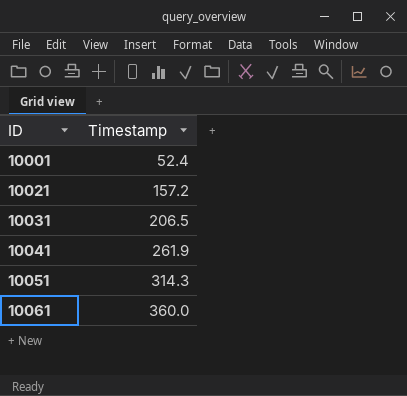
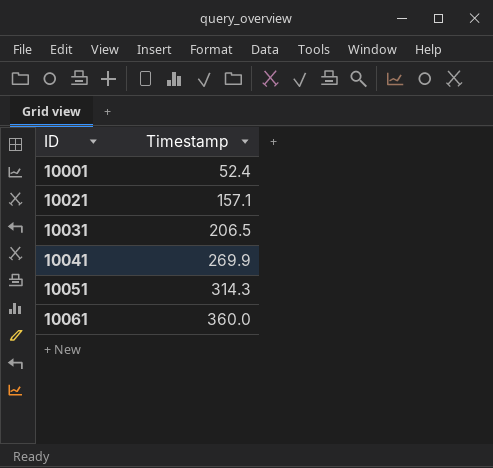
10021 | Timestamp: 157.2 -> 157.1
10041 | Timestamp: 261.9 -> 269.9

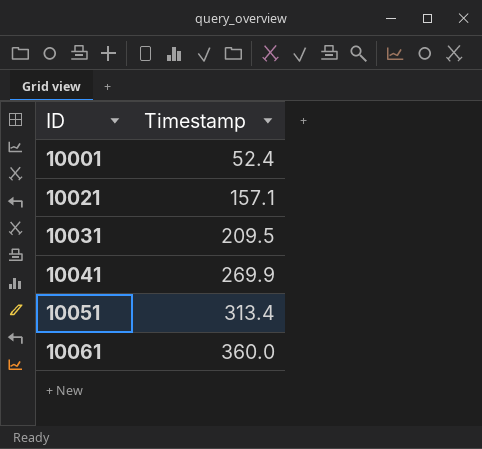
10031 | Timestamp: 206.5 -> 209.5
10051 | Timestamp: 314.3 -> 313.4

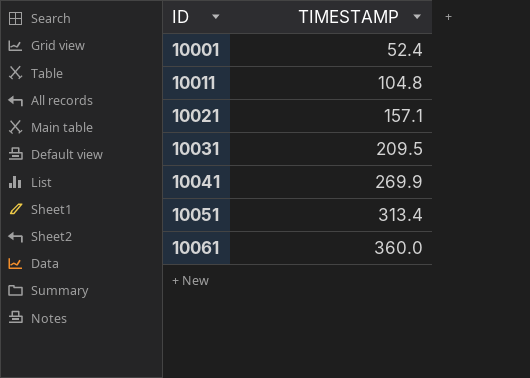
column name: Timestamp -> TIMESTAMP
row 10011: none -> 104.8

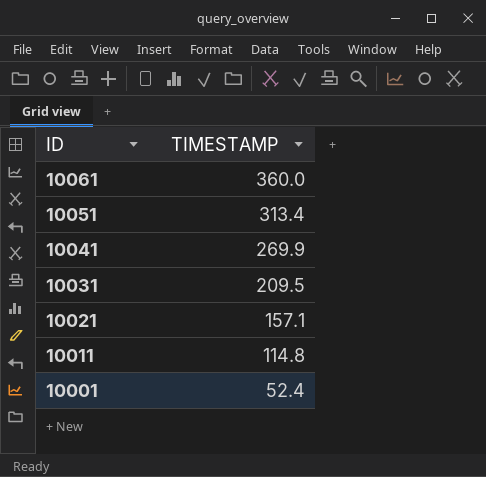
row order: ID ascending -> ID descending
10011 | TIMESTAMP: 104.8 -> 114.8

